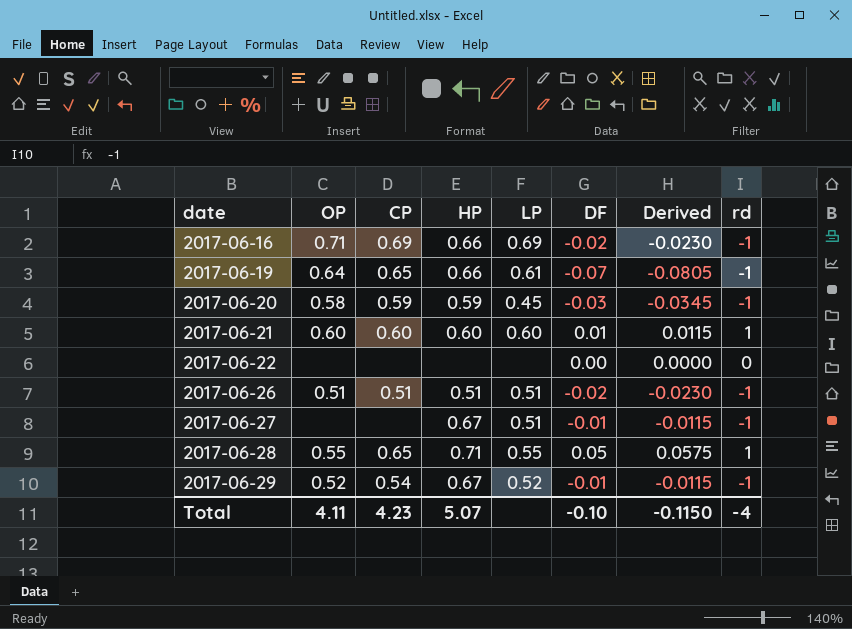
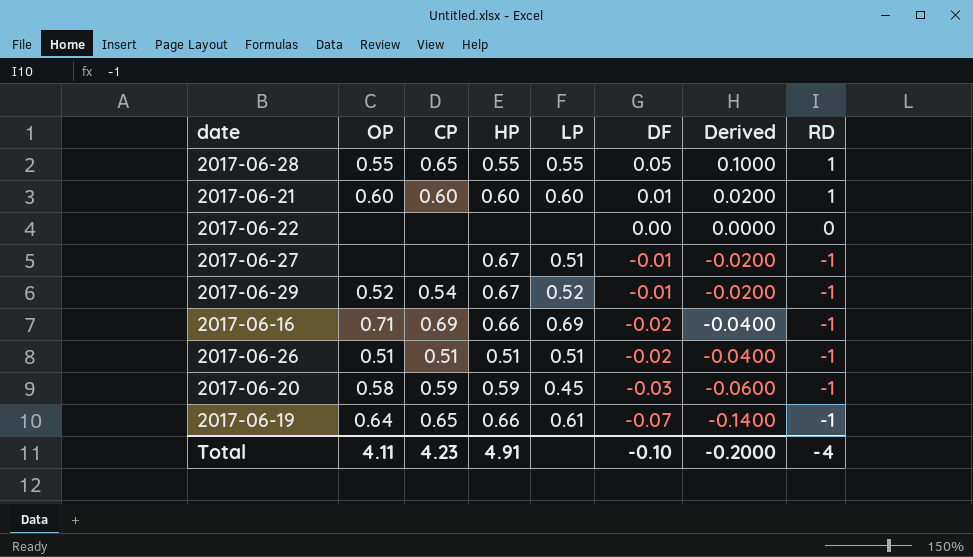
row order: date ascending -> DF descending
column Derived | formula: [DF] * 1.15 -> [DF] * 2
column name: rd -> RD
2017-06-28 | HP: 0.71 -> 0.55
Total | HP: 5.07 -> 4.91
Total | Derived: -0.1150 -> -0.2000

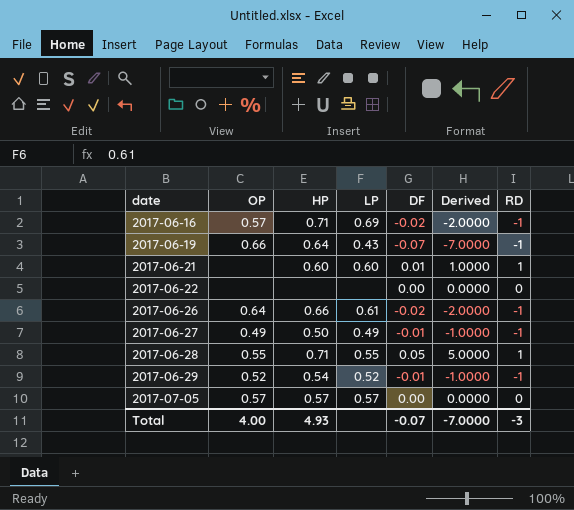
row order: DF descending -> date ascending
column CP | position: 3 -> none
column Derived | formula: [DF] * 2 -> [DF] * 100
row 2017-06-20: 0.58 | 0.59 | 0.59 | 0.45 | -0.03 | -0.0600 | -1 -> none
2017-06-16 | OP: 0.71 -> 0.57
2017-06-16 | HP: 0.66 -> 0.71
2017-06-19 | OP: 0.64 -> 0.66
2017-06-19 | HP: 0.66 -> 0.64
2017-06-19 | LP: 0.61 -> 0.43
2017-06-21 | OP: 0.60 -> none
2017-06-26 | OP: 0.51 -> 0.64
2017-06-26 | HP: 0.51 -> 0.66
2017-06-26 | LP: 0.51 -> 0.61
2017-06-27 | OP: none -> 0.49
2017-06-27 | HP: 0.67 -> 0.50
2017-06-27 | LP: 0.51 -> 0.49
2017-06-28 | HP: 0.55 -> 0.71
2017-06-29 | HP: 0.67 -> 0.54
row 2017-07-05: none -> 0.57 | 0.57 | 0.57 | 0.00 | 0.0000 | 0
Total | OP: 4.11 -> 4.00
Total | HP: 4.91 -> 4.93
Total | DF: -0.10 -> -0.07
Total | Derived: -0.2000 -> -7.0000
Total | RD: -4 -> -3

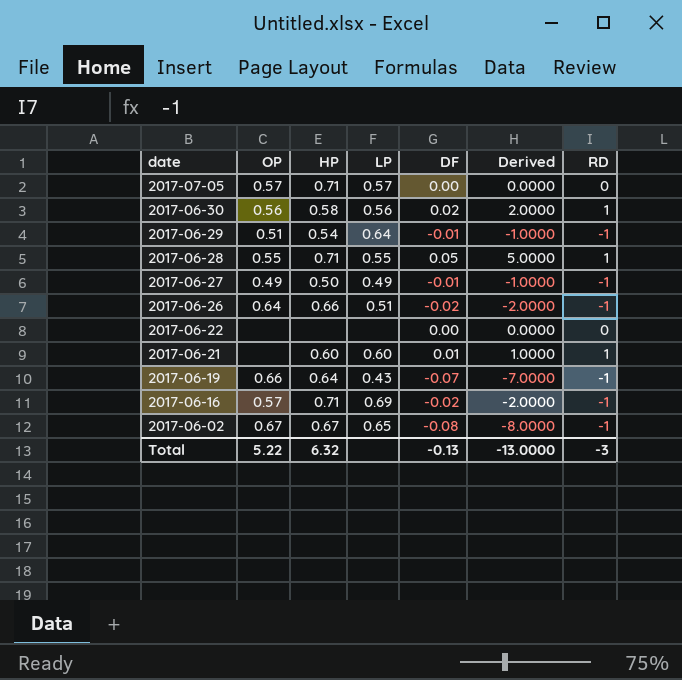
row order: date ascending -> date descending
2017-07-05 | HP: 0.57 -> 0.71
row 2017-06-30: none -> 0.56 | 0.58 | 0.56 | 0.02 | 2.0000 | 1
2017-06-29 | OP: 0.52 -> 0.51
2017-06-29 | LP: 0.52 -> 0.64
2017-06-26 | LP: 0.61 -> 0.51
row 2017-06-02: none -> 0.67 | 0.67 | 0.65 | -0.08 | -8.0000 | -1
Total | OP: 4.00 -> 5.22
Total | HP: 4.93 -> 6.32
Total | DF: -0.07 -> -0.13
Total | Derived: -7.0000 -> -13.0000

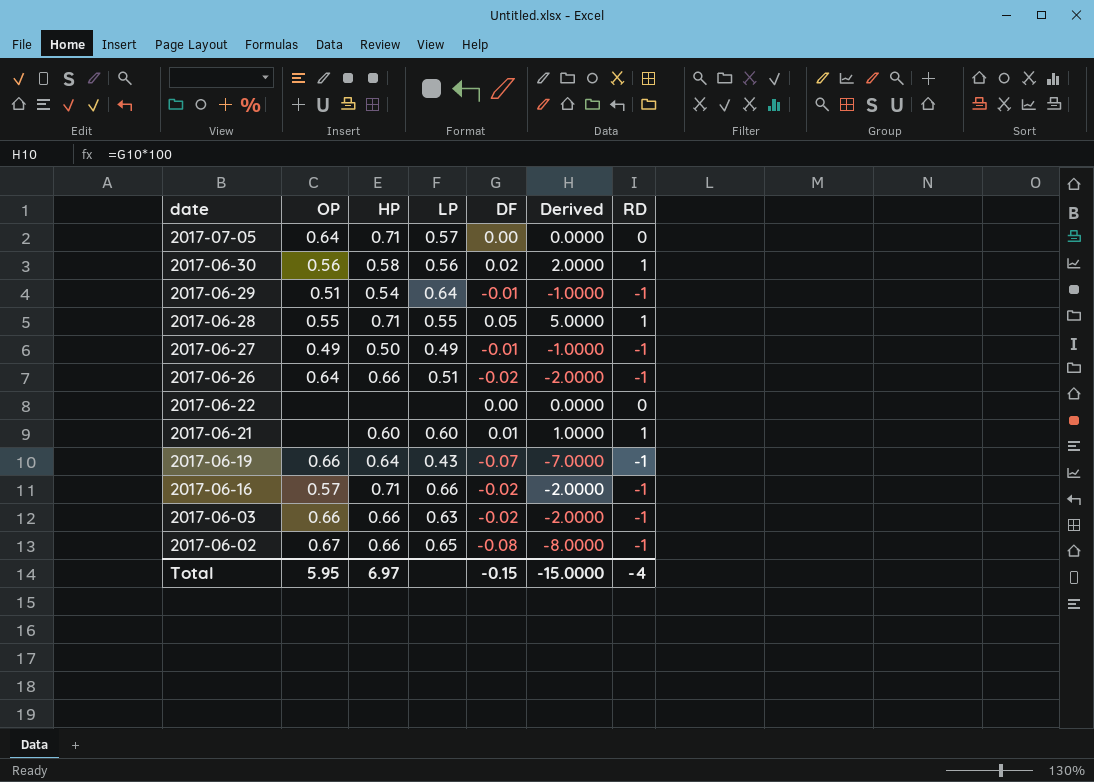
2017-07-05 | OP: 0.57 -> 0.64
2017-06-16 | LP: 0.69 -> 0.66
row 2017-06-03: none -> 0.66 | 0.66 | 0.63 | -0.02 | -2.0000 | -1
2017-06-02 | HP: 0.67 -> 0.66
Total | OP: 5.22 -> 5.95
Total | HP: 6.32 -> 6.97
Total | DF: -0.13 -> -0.15
Total | Derived: -13.0000 -> -15.0000
Total | RD: -3 -> -4

